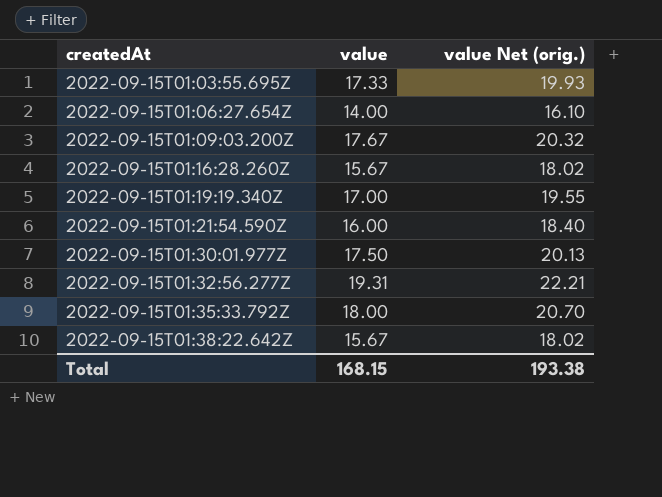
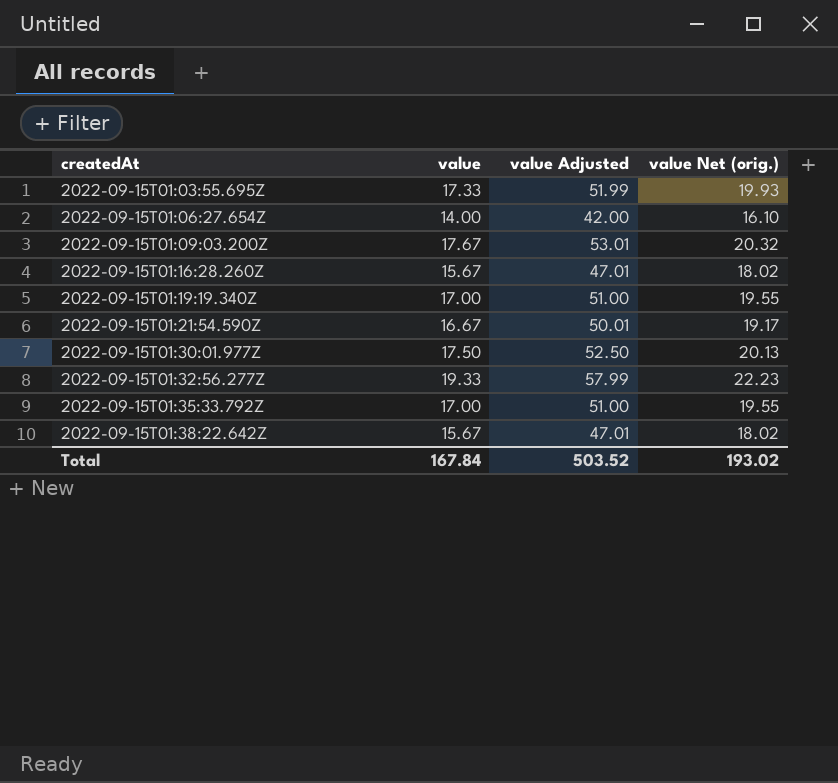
column value Adjusted | formula: none -> [value] * 3
2022-09-15T01:21:54.590Z | value: 16.00 -> 16.67
2022-09-15T01:21:54.590Z | value Net (orig.): 18.40 -> 19.17
2022-09-15T01:32:56.277Z | value: 19.31 -> 19.33
2022-09-15T01:32:56.277Z | value Net (orig.): 22.21 -> 22.23
2022-09-15T01:35:33.792Z | value: 18.00 -> 17.00
2022-09-15T01:35:33.792Z | value Net (orig.): 20.70 -> 19.55
Total | value: 168.15 -> 167.84
Total | value Net (orig.): 193.38 -> 193.02

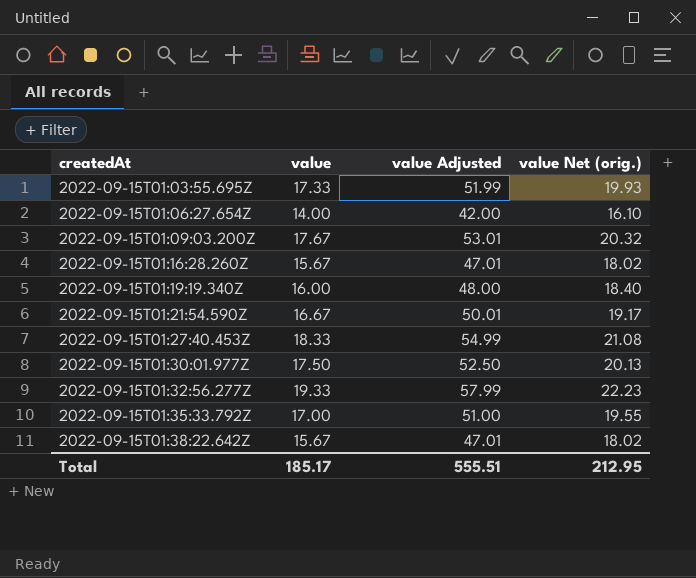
2022-09-15T01:19:19.340Z | value: 17.00 -> 16.00
2022-09-15T01:19:19.340Z | value Adjusted: 51.00 -> 48.00
2022-09-15T01:19:19.340Z | value Net (orig.): 19.55 -> 18.40
row 2022-09-15T01:27:40.453Z: none -> 18.33 | 54.99 | 21.08
Total | value: 167.84 -> 185.17
Total | value Adjusted: 503.52 -> 555.51
Total | value Net (orig.): 193.02 -> 212.95

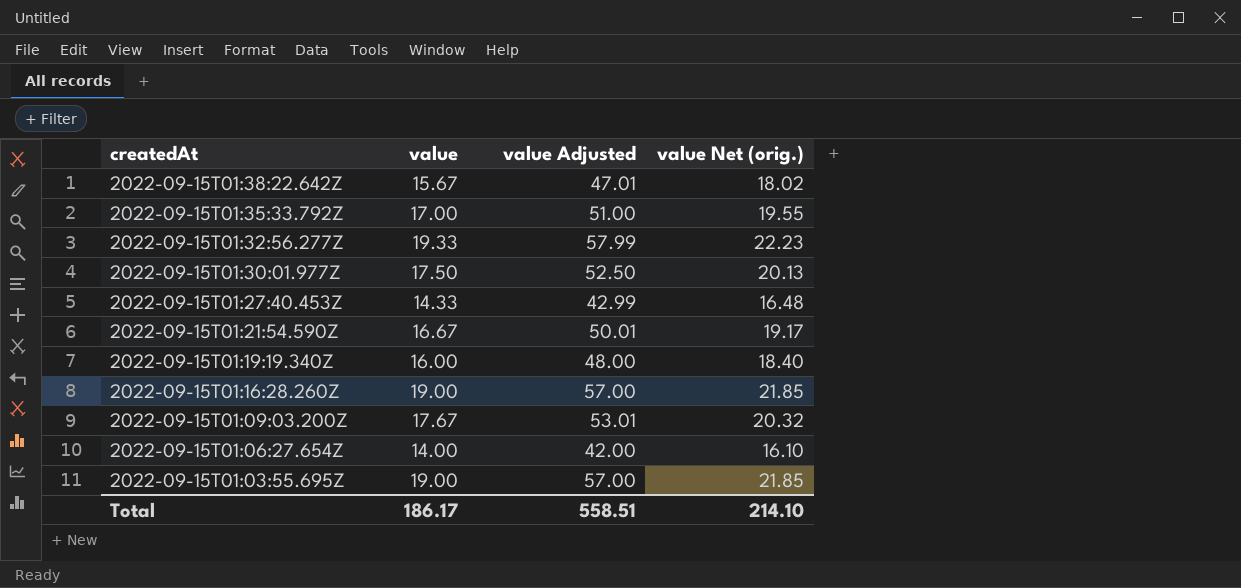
row order: createdAt ascending -> createdAt descending
2022-09-15T01:27:40.453Z | value: 18.33 -> 14.33
2022-09-15T01:27:40.453Z | value Adjusted: 54.99 -> 42.99
2022-09-15T01:27:40.453Z | value Net (orig.): 21.08 -> 16.48
2022-09-15T01:16:28.260Z | value: 15.67 -> 19.00
2022-09-15T01:16:28.260Z | value Adjusted: 47.01 -> 57.00
2022-09-15T01:16:28.260Z | value Net (orig.): 18.02 -> 21.85
2022-09-15T01:03:55.695Z | value: 17.33 -> 19.00
2022-09-15T01:03:55.695Z | value Adjusted: 51.99 -> 57.00
2022-09-15T01:03:55.695Z | value Net (orig.): 19.93 -> 21.85
Total | value: 185.17 -> 186.17
Total | value Adjusted: 555.51 -> 558.51
Total | value Net (orig.): 212.95 -> 214.10

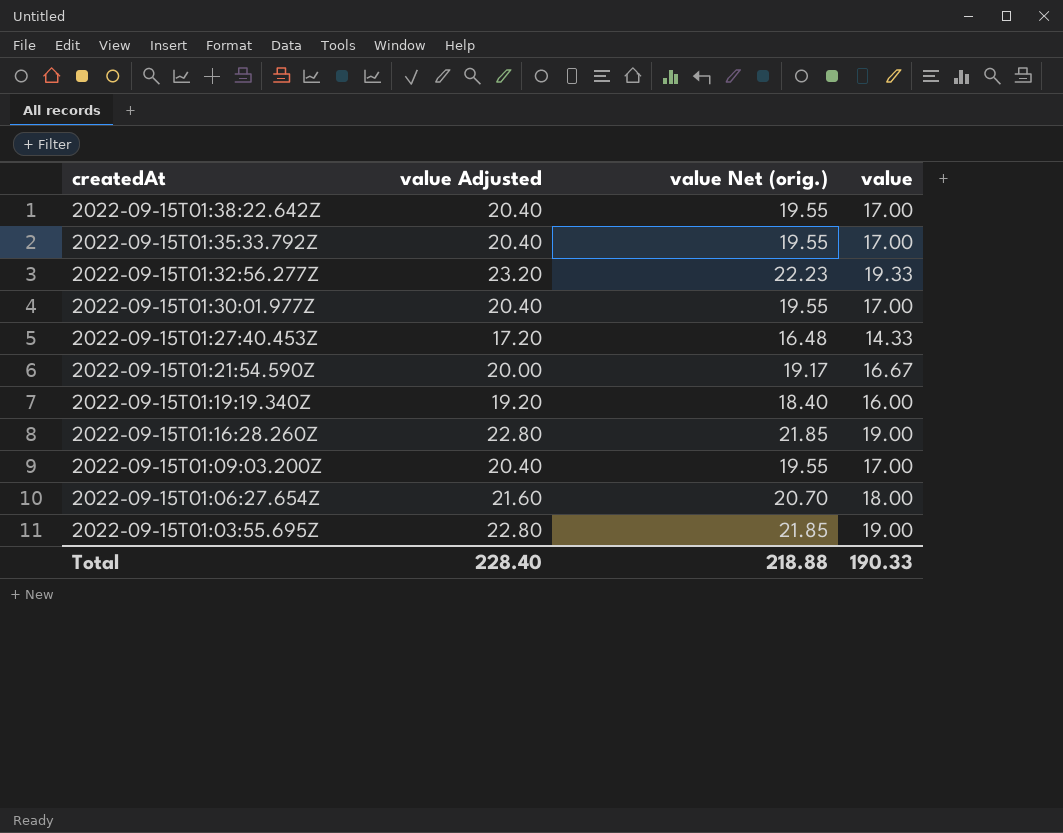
column value Adjusted | formula: [value] * 3 -> [value] * 1.2
column value | position: 2 -> 4
2022-09-15T01:38:22.642Z | value Net (orig.): 18.02 -> 19.55
2022-09-15T01:38:22.642Z | value: 15.67 -> 17.00
2022-09-15T01:30:01.977Z | value Net (orig.): 20.13 -> 19.55
2022-09-15T01:30:01.977Z | value: 17.50 -> 17.00
2022-09-15T01:09:03.200Z | value Net (orig.): 20.32 -> 19.55
2022-09-15T01:09:03.200Z | value: 17.67 -> 17.00
2022-09-15T01:06:27.654Z | value Net (orig.): 16.10 -> 20.70
2022-09-15T01:06:27.654Z | value: 14.00 -> 18.00
Total | value Adjusted: 558.51 -> 228.40
Total | value Net (orig.): 214.10 -> 218.88
Total | value: 186.17 -> 190.33

